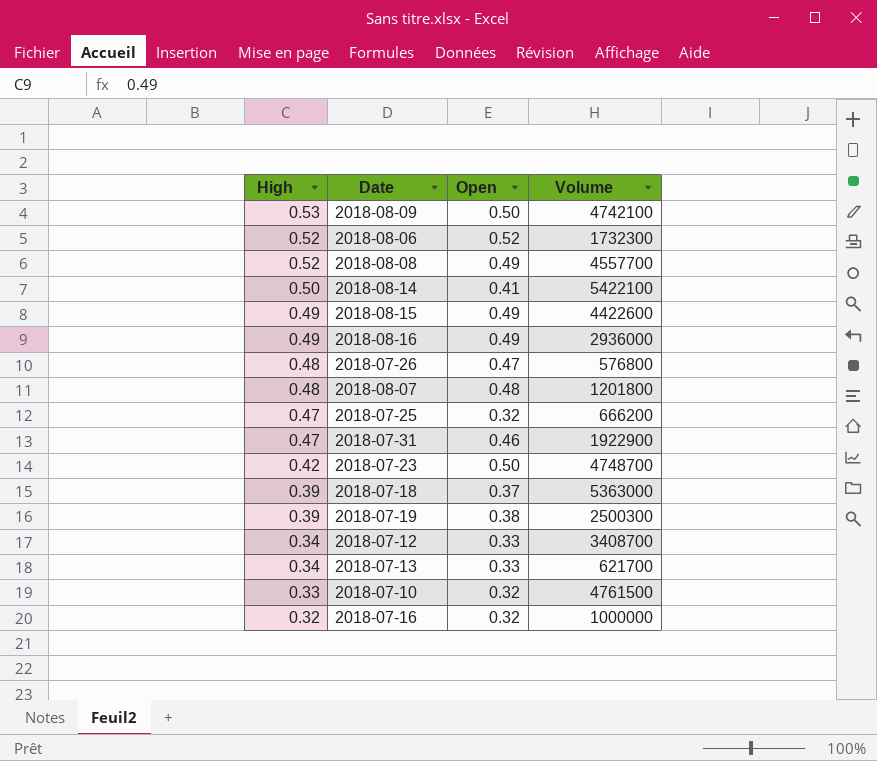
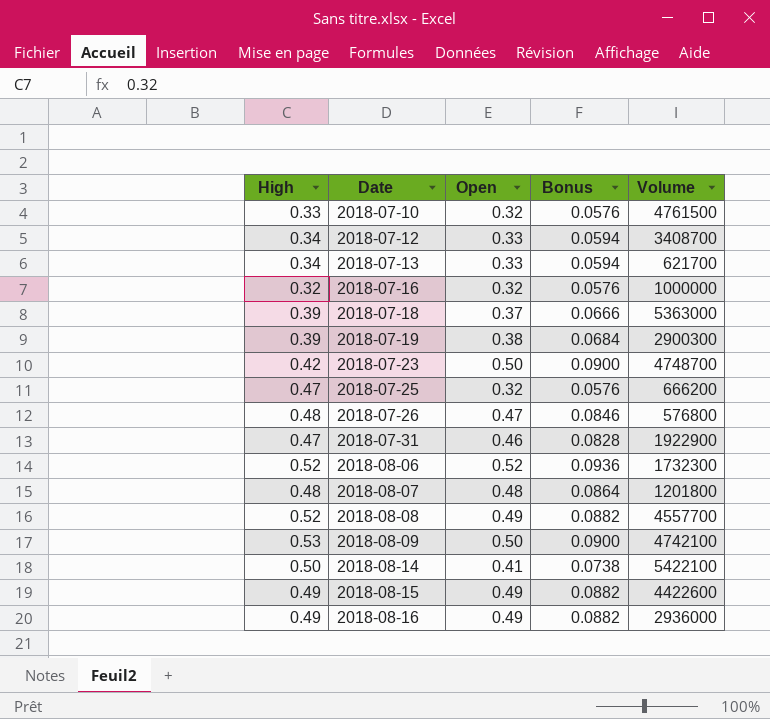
row order: High descending -> Date ascending
column Bonus | formula: none -> [Open] * 0.18
2018-07-19 | Volume: 2500300 -> 2900300

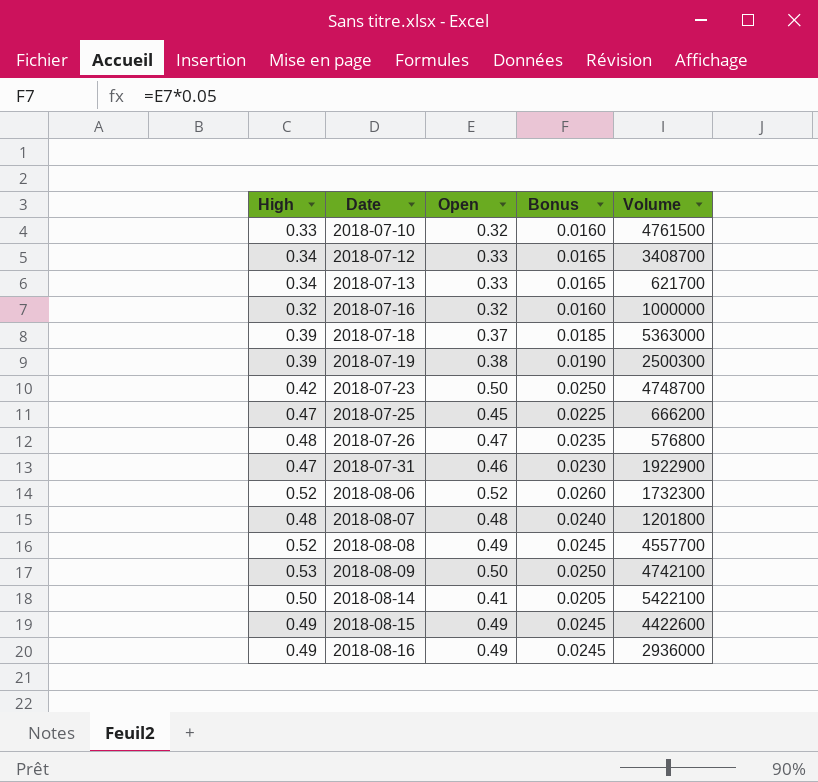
column Bonus | formula: [Open] * 0.18 -> [Open] * 0.05
2018-07-19 | Volume: 2900300 -> 2500300
2018-07-25 | Open: 0.32 -> 0.45

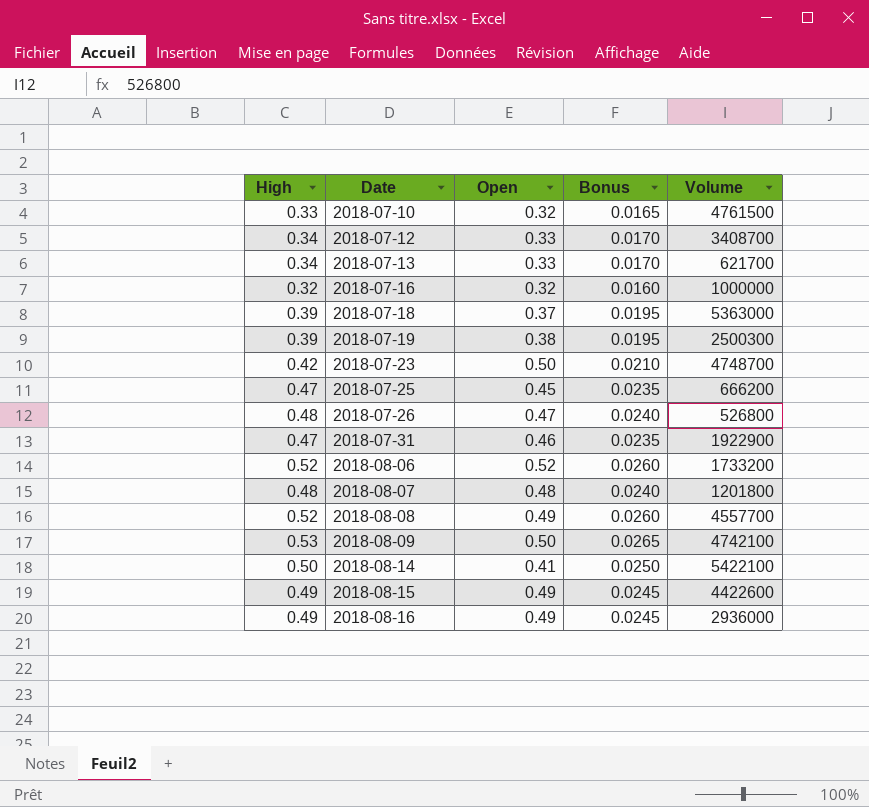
column Bonus | formula: [Open] * 0.05 -> [High] * 0.05
2018-07-26 | Volume: 576800 -> 526800
2018-08-06 | Volume: 1732300 -> 1733200

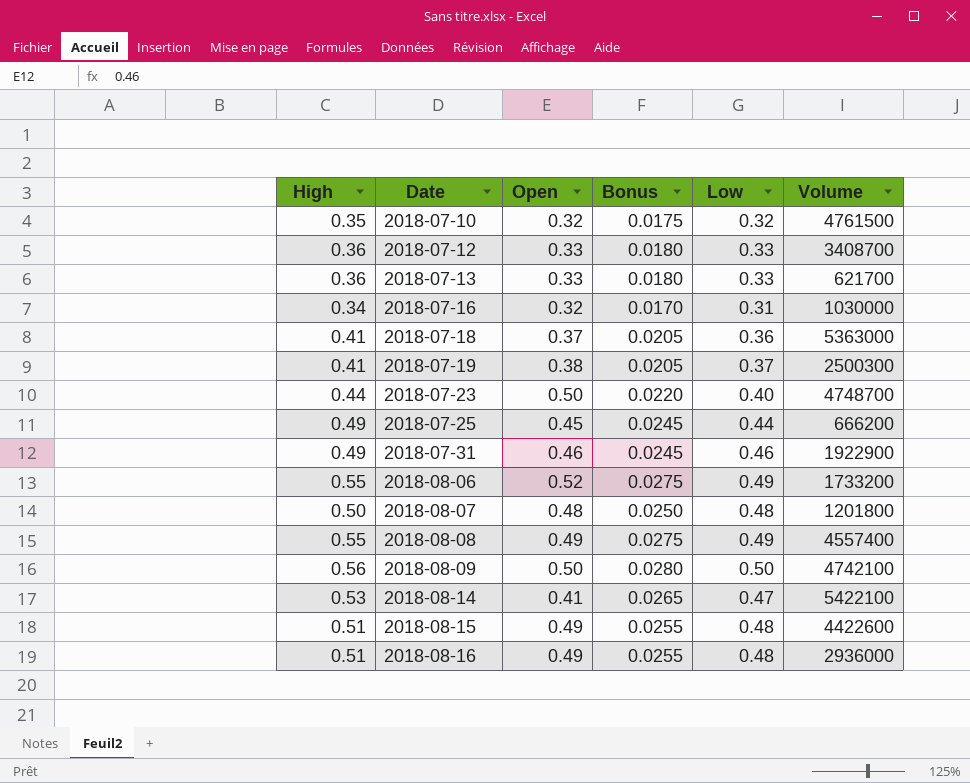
column Low | position: none -> 5
row 2018-07-26: 0.48 | 0.47 | 0.0240 | 526800 -> none
2018-07-10 | High: 0.33 -> 0.35
2018-07-10 | Bonus: 0.0165 -> 0.0175
2018-07-12 | High: 0.34 -> 0.36
2018-07-12 | Bonus: 0.0170 -> 0.0180
2018-07-13 | High: 0.34 -> 0.36
2018-07-13 | Bonus: 0.0170 -> 0.0180
2018-07-16 | High: 0.32 -> 0.34
2018-07-16 | Bonus: 0.0160 -> 0.0170
2018-07-16 | Volume: 1000000 -> 1030000
2018-07-18 | High: 0.39 -> 0.41
2018-07-18 | Bonus: 0.0195 -> 0.0205
2018-07-19 | High: 0.39 -> 0.41
2018-07-19 | Bonus: 0.0195 -> 0.0205
2018-07-23 | High: 0.42 -> 0.44
2018-07-23 | Bonus: 0.0210 -> 0.0220
2018-07-25 | High: 0.47 -> 0.49
2018-07-25 | Bonus: 0.0235 -> 0.0245
2018-07-31 | High: 0.47 -> 0.49
2018-07-31 | Bonus: 0.0235 -> 0.0245
2018-08-06 | High: 0.52 -> 0.55
2018-08-06 | Bonus: 0.0260 -> 0.0275
2018-08-07 | High: 0.48 -> 0.50
2018-08-07 | Bonus: 0.0240 -> 0.0250
2018-08-08 | High: 0.52 -> 0.55
2018-08-08 | Bonus: 0.0260 -> 0.0275
2018-08-08 | Volume: 4557700 -> 4557400
2018-08-09 | High: 0.53 -> 0.56
2018-08-09 | Bonus: 0.0265 -> 0.0280
2018-08-14 | High: 0.50 -> 0.53
2018-08-14 | Bonus: 0.0250 -> 0.0265
2018-08-15 | High: 0.49 -> 0.51
2018-08-15 | Bonus: 0.0245 -> 0.0255
2018-08-16 | High: 0.49 -> 0.51
2018-08-16 | Bonus: 0.0245 -> 0.0255

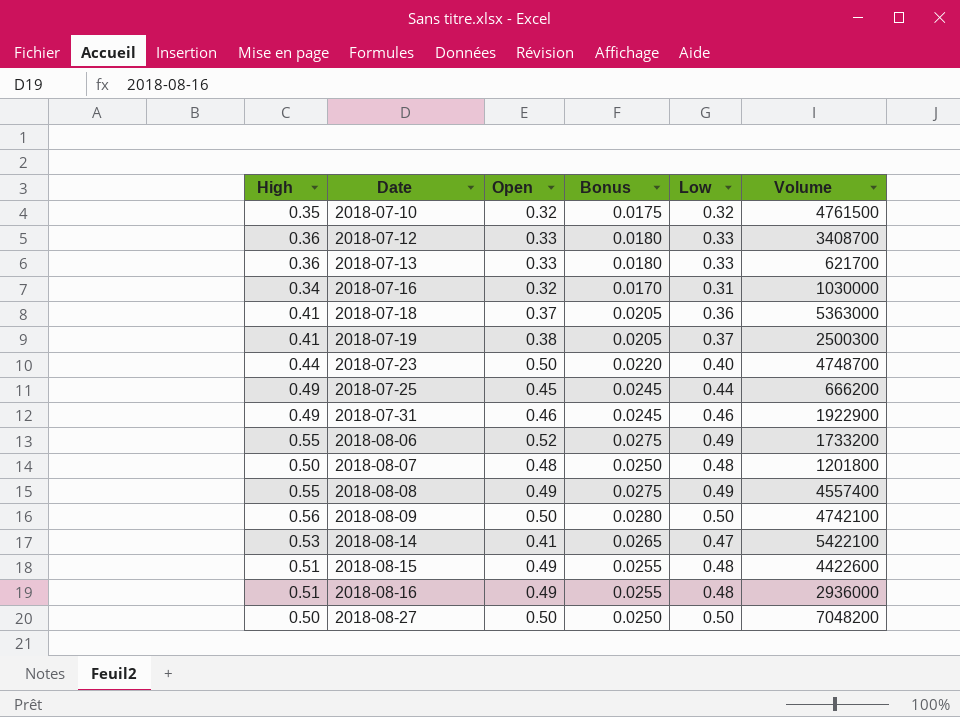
row 2018-08-27: none -> 0.50 | 0.50 | 0.0250 | 0.50 | 7048200

